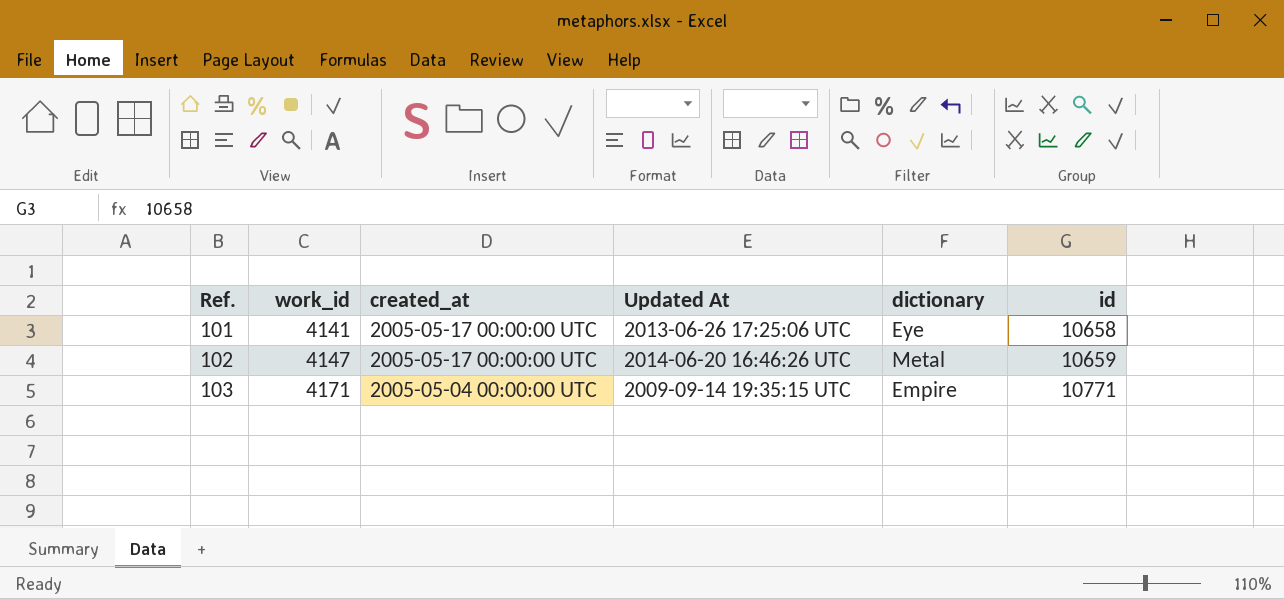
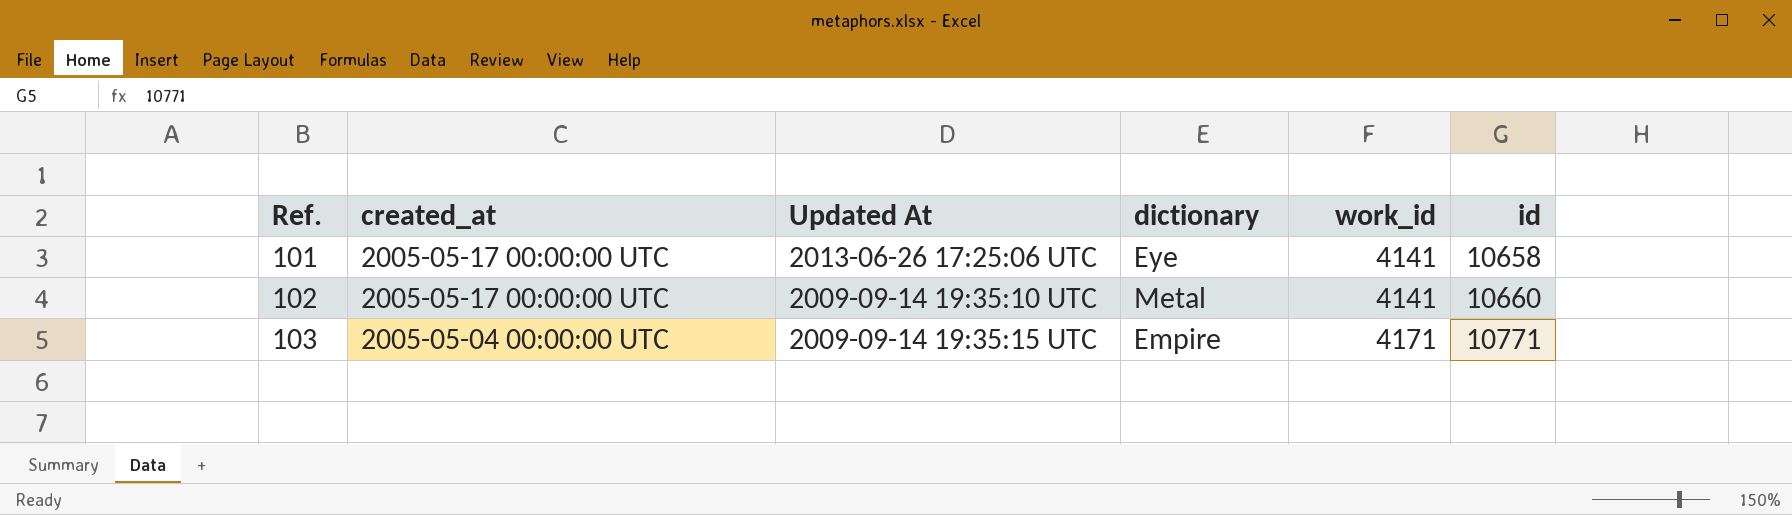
column work_id | position: 2 -> 5
102 | Updated At: 2014-06-20 16:46:26 UTC -> 2009-09-14 19:35:10 UTC
102 | work_id: 4147 -> 4141
102 | id: 10659 -> 10660

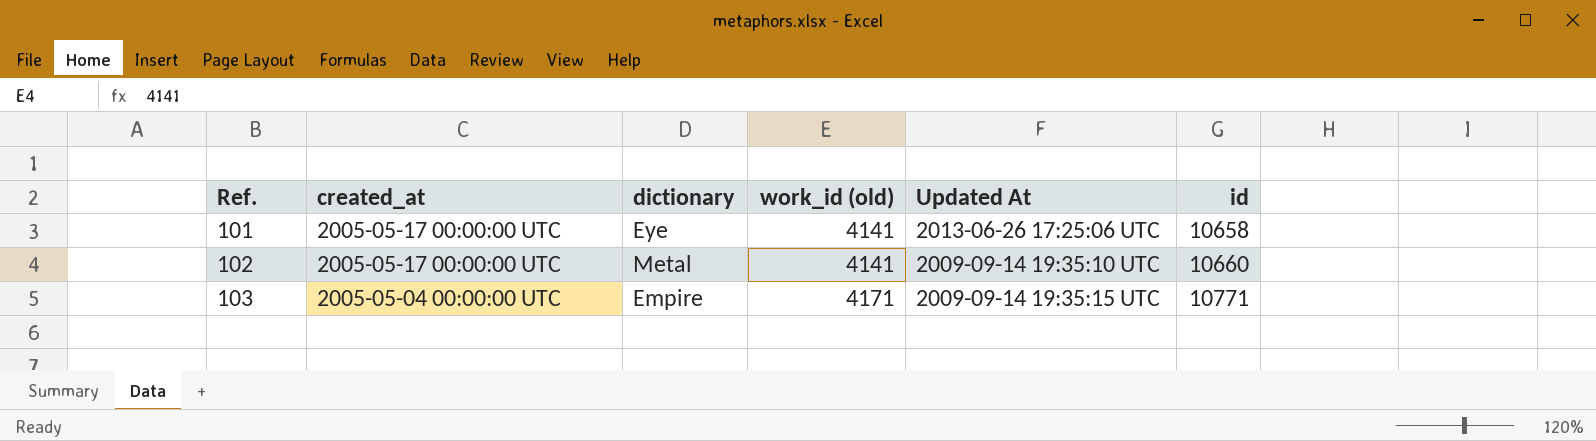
column name: work_id -> work_id (old)
column Updated At | position: 3 -> 5

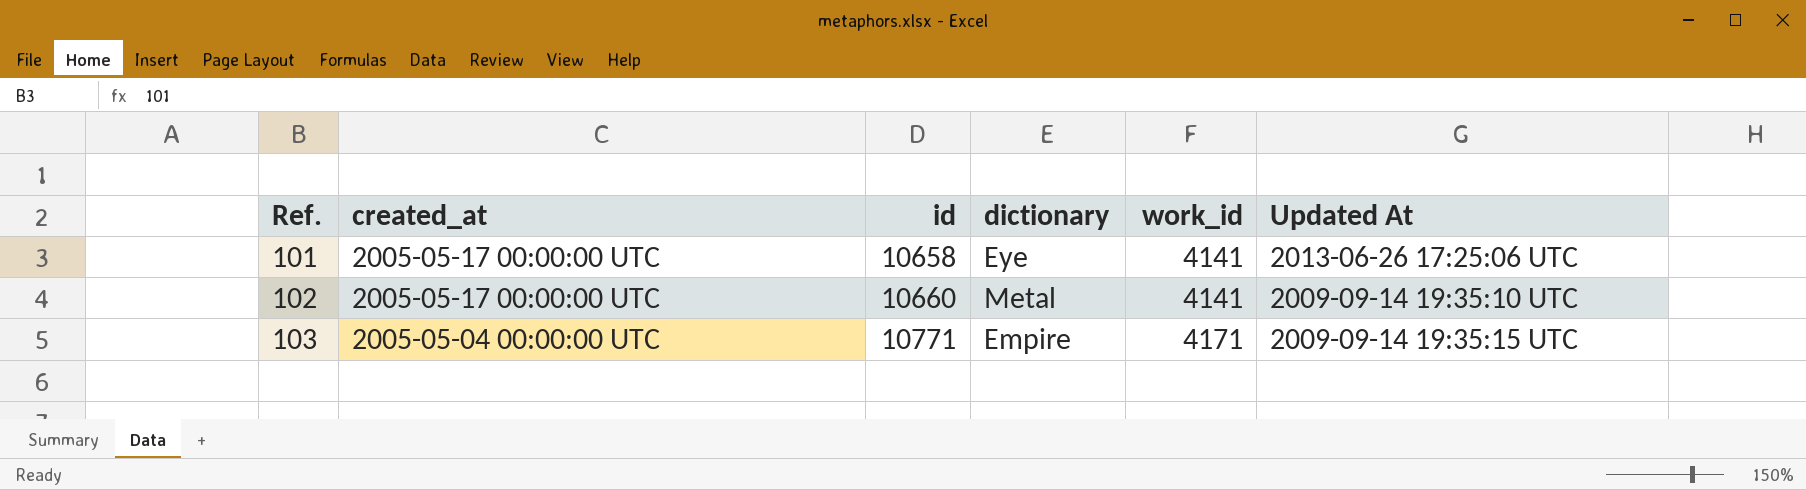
column id | position: 6 -> 3
column name: work_id (old) -> work_id

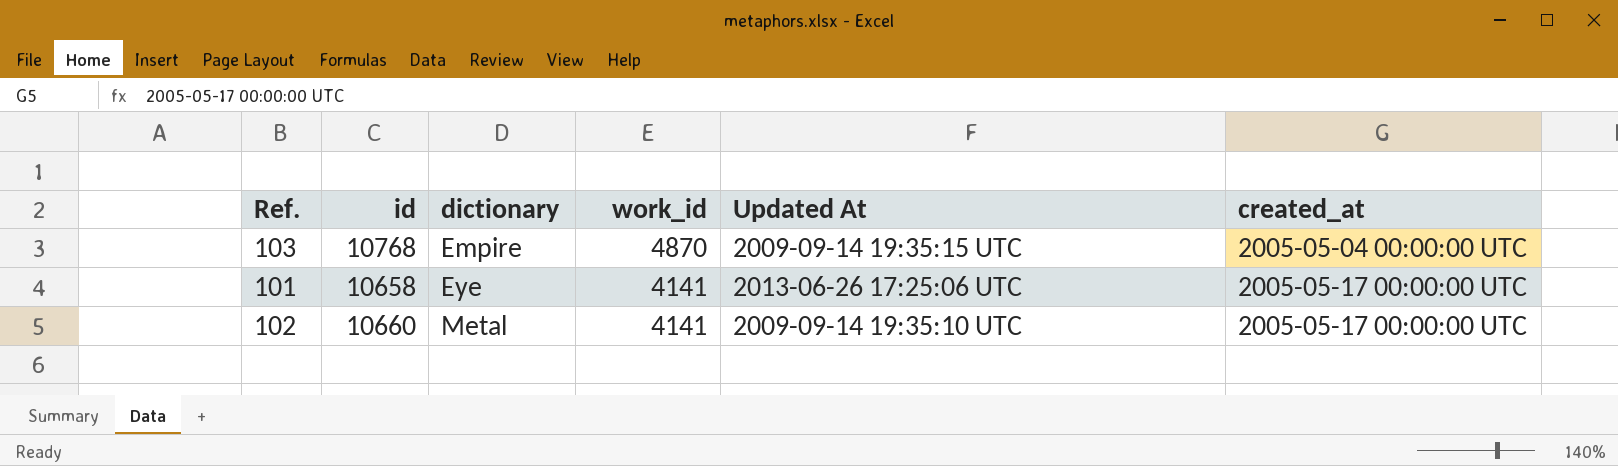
row order: Ref. ascending -> dictionary ascending
column created_at | position: 2 -> 6
103 | id: 10771 -> 10768
103 | work_id: 4171 -> 4870

